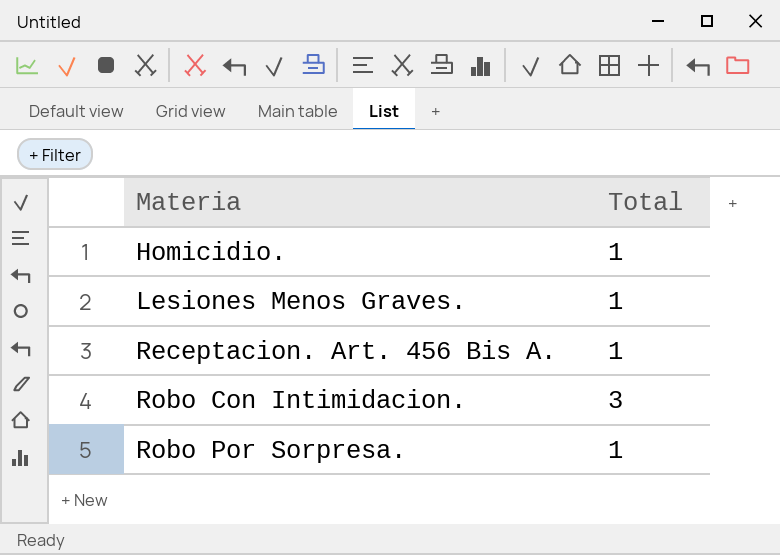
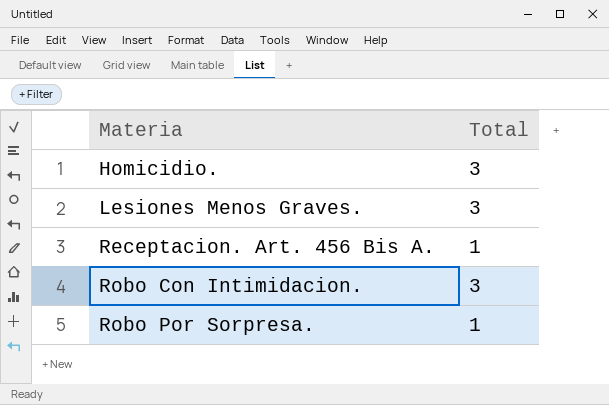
Homicidio. | Total: 1 -> 3
Lesiones Menos Graves. | Total: 1 -> 3

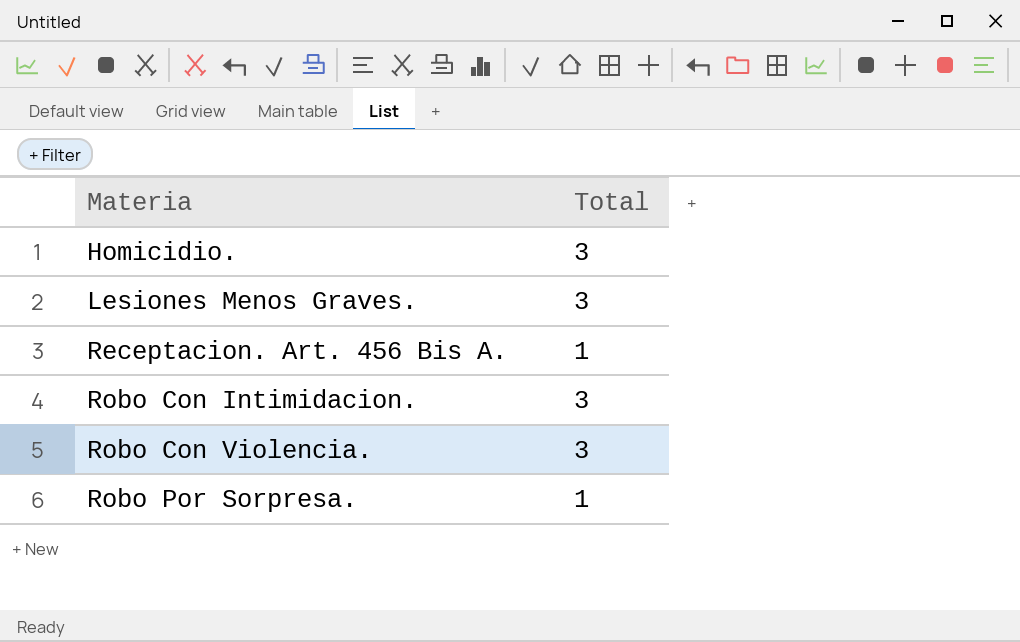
row Robo Con Violencia.: none -> 3

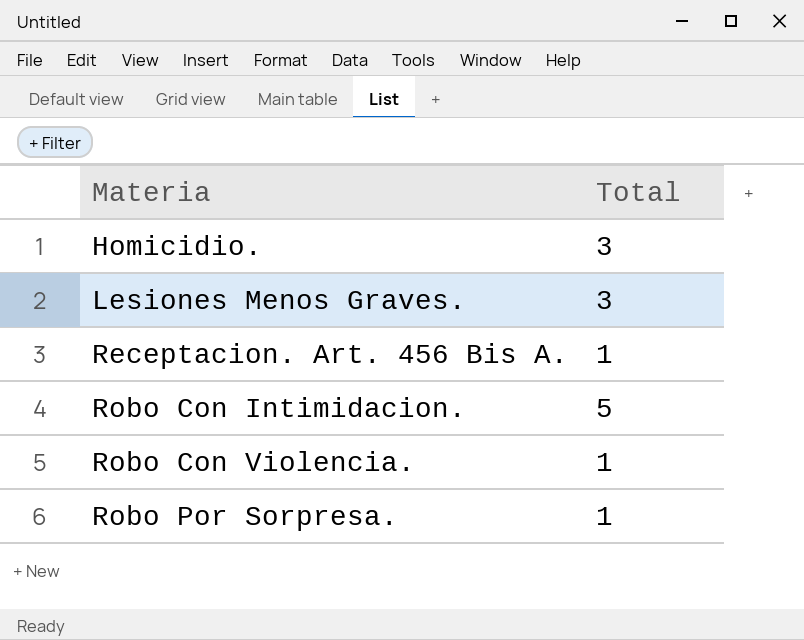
Robo Con Intimidacion. | Total: 3 -> 5
Robo Con Violencia. | Total: 3 -> 1

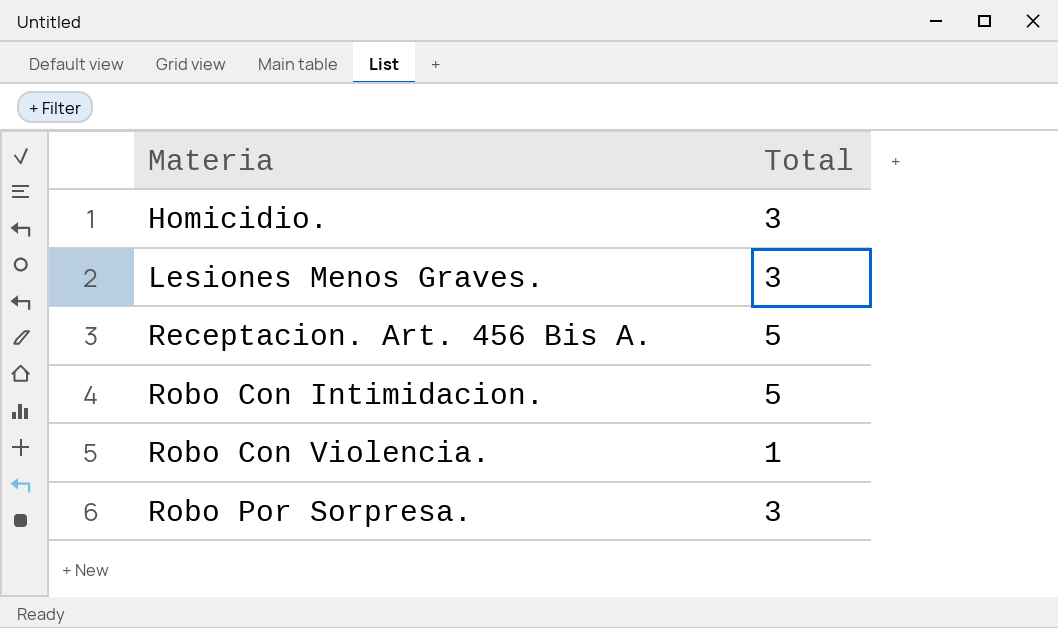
Receptacion. Art. 456 Bis A. | Total: 1 -> 5
Robo Por Sorpresa. | Total: 1 -> 3

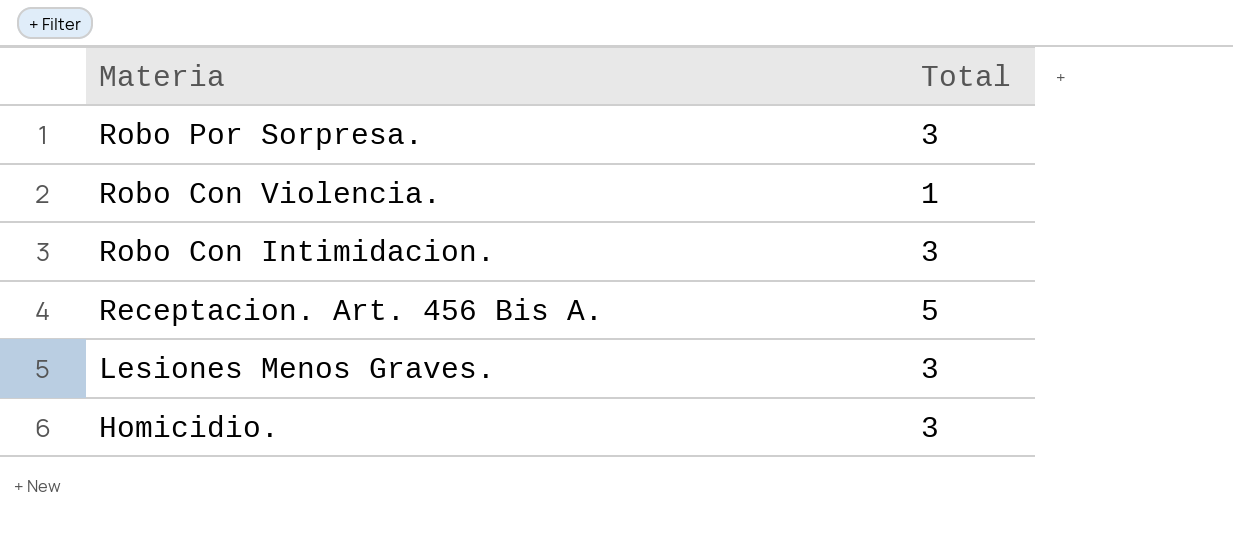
row order: Materia ascending -> Materia descending
Robo Con Intimidacion. | Total: 5 -> 3

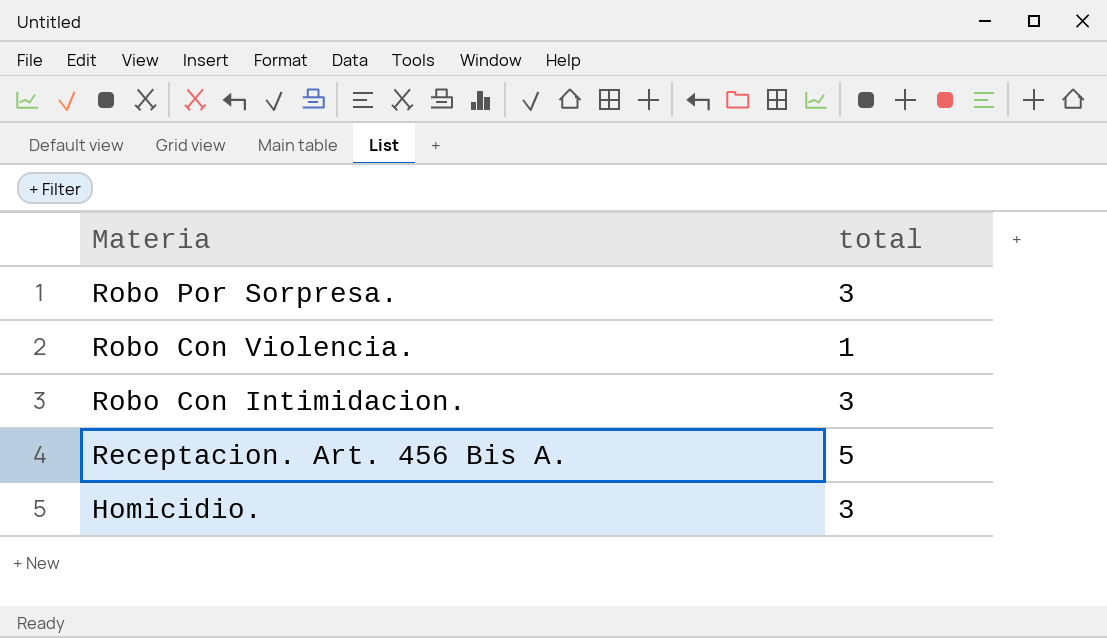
column name: Total -> total
row Lesiones Menos Graves.: 3 -> none

